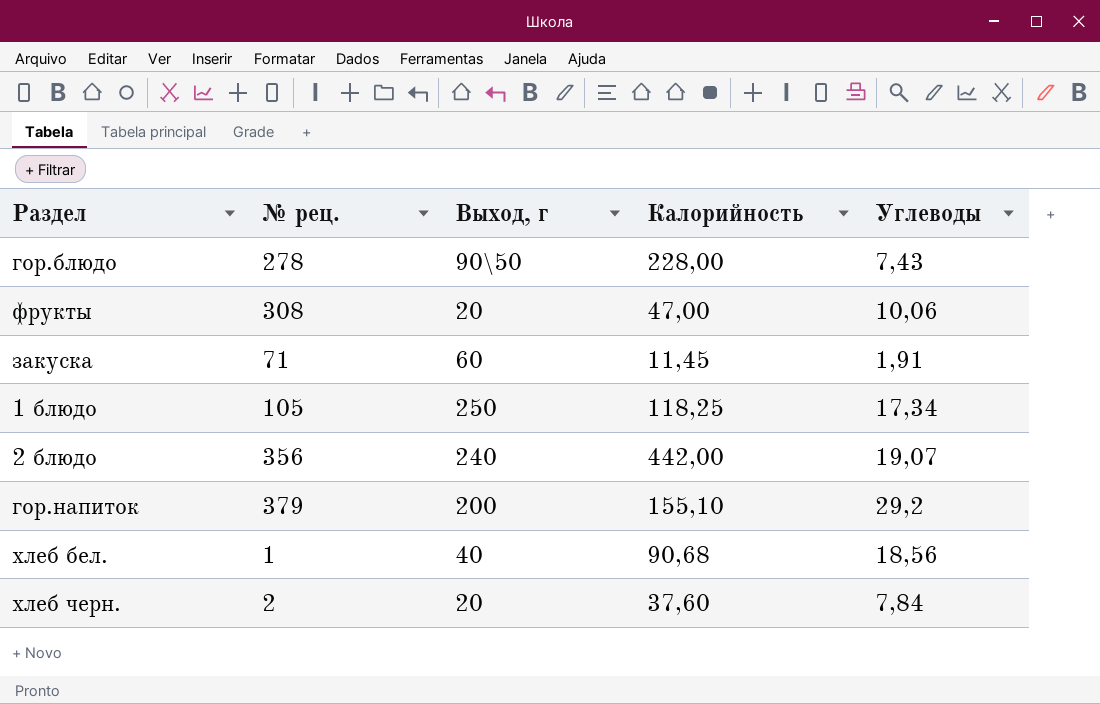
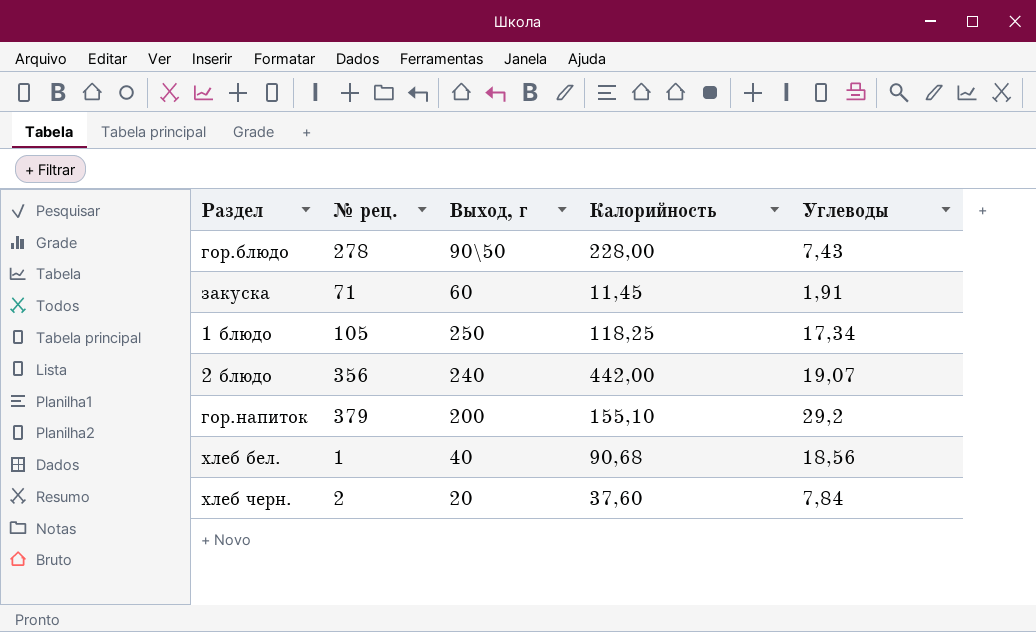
row фрукты: 308 | 20 | 47,00 | 10,06 -> none

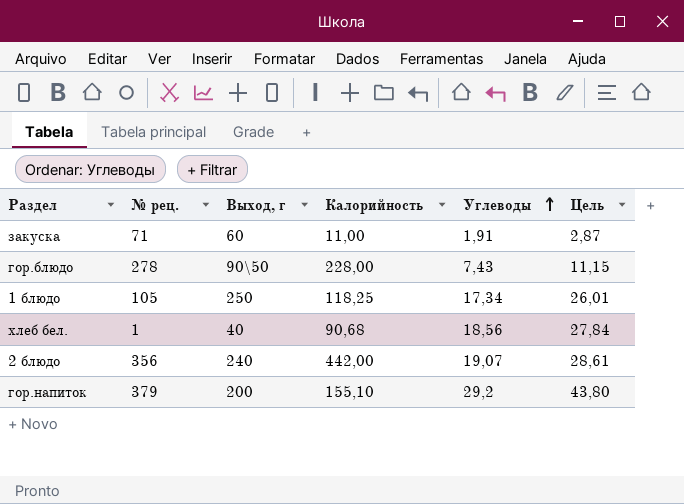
row order: none -> Углеводы ascending
column Цель | formula: none -> [Углеводы] * 1,5
row хлеб черн.: 2 | 20 | 37,60 | 7,84 -> none
закуска | Калорийность: 11,45 -> 11,00

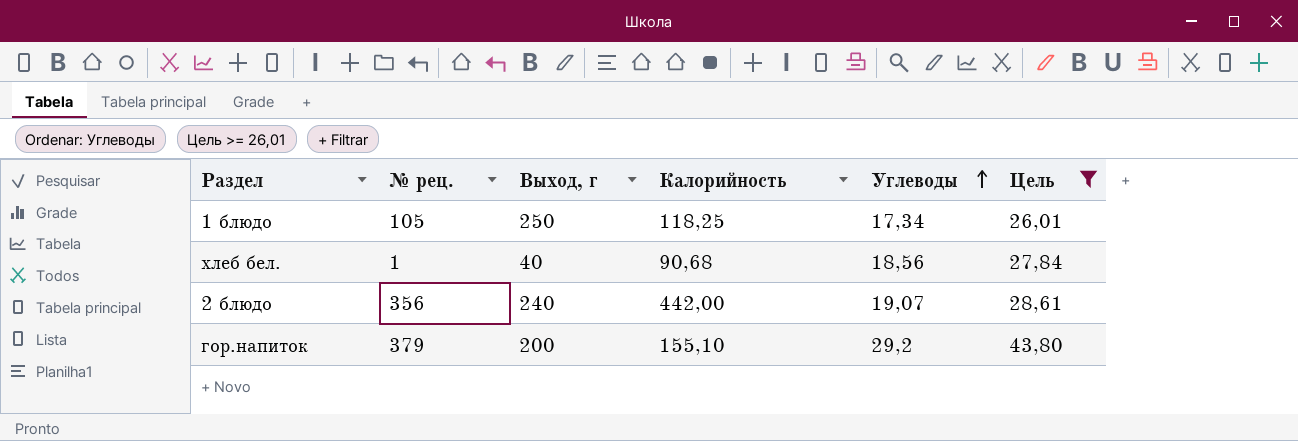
filter: none -> Цель >= 26,01

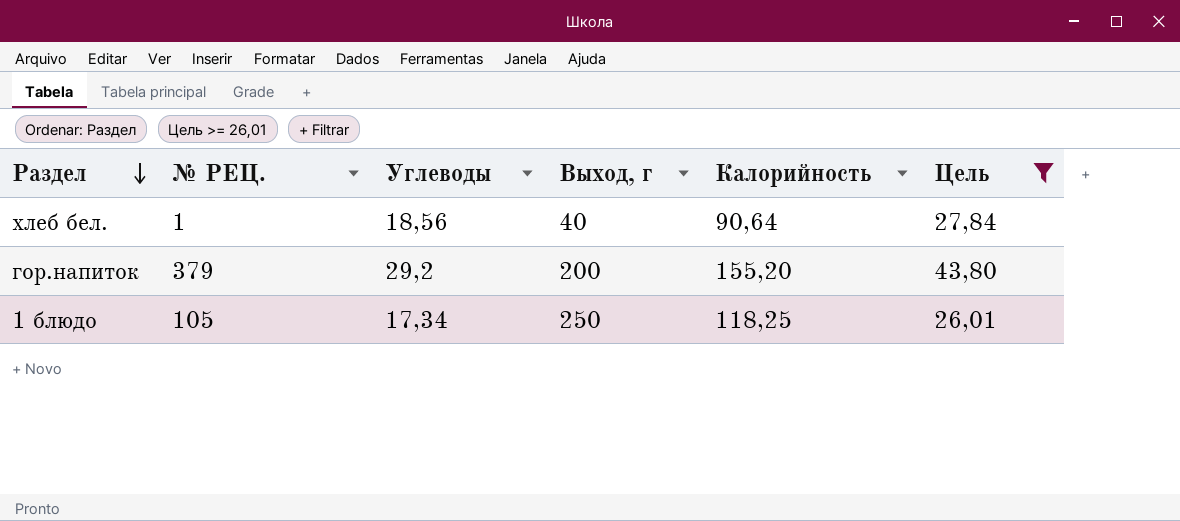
row order: Углеводы ascending -> Раздел descending
column name: № рец. -> № РЕЦ.
column Углеводы | position: 5 -> 3
row 2 блюдо: 356 | 240 | 442,00 | 19,07 | 28,61 -> none
хлеб бел. | Калорийность: 90,68 -> 90,64
гор.напиток | Калорийность: 155,10 -> 155,20

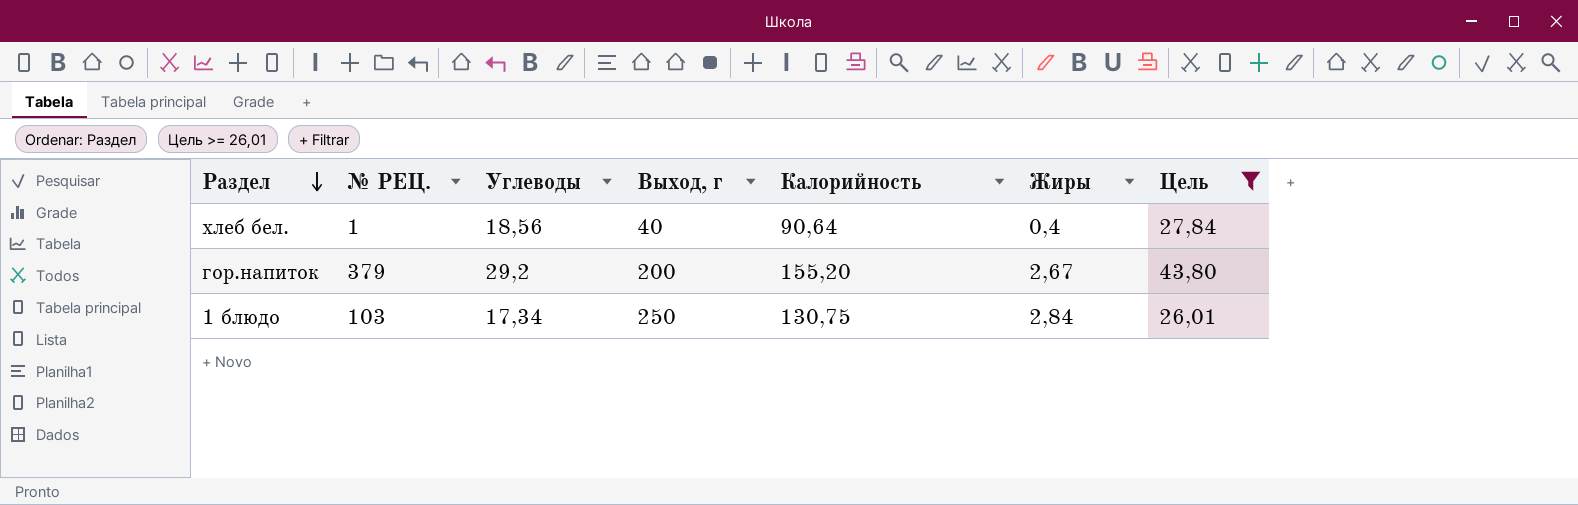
column Жиры | position: none -> 6
1 блюдо | № РЕЦ.: 105 -> 103
1 блюдо | Калорийность: 118,25 -> 130,75

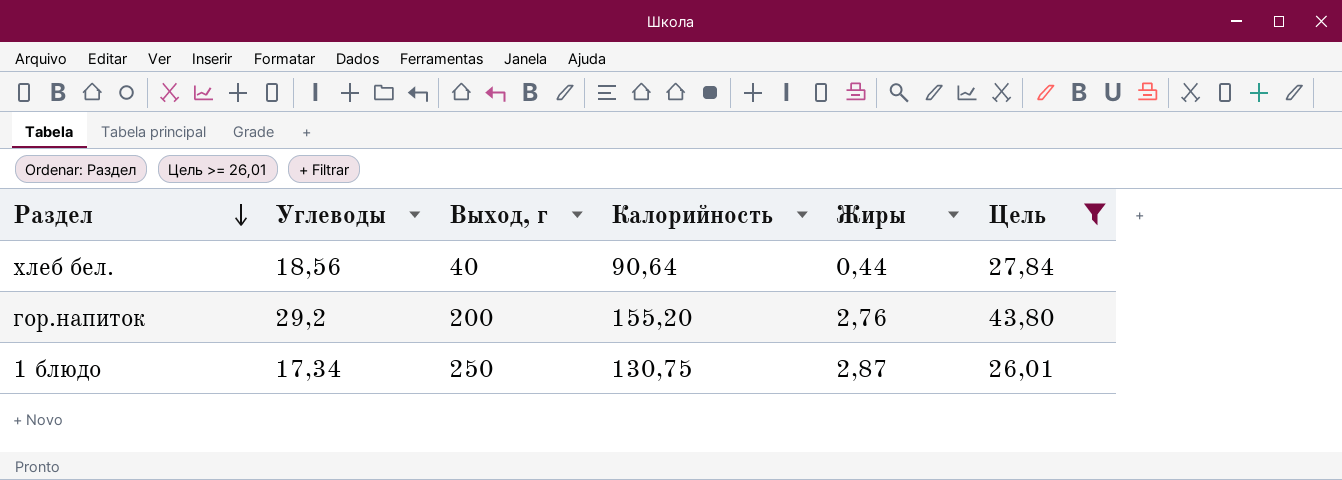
column № РЕЦ. | position: 2 -> none
хлеб бел. | Жиры: 0,4 -> 0,44
гор.напиток | Жиры: 2,67 -> 2,76
1 блюдо | Жиры: 2,84 -> 2,87

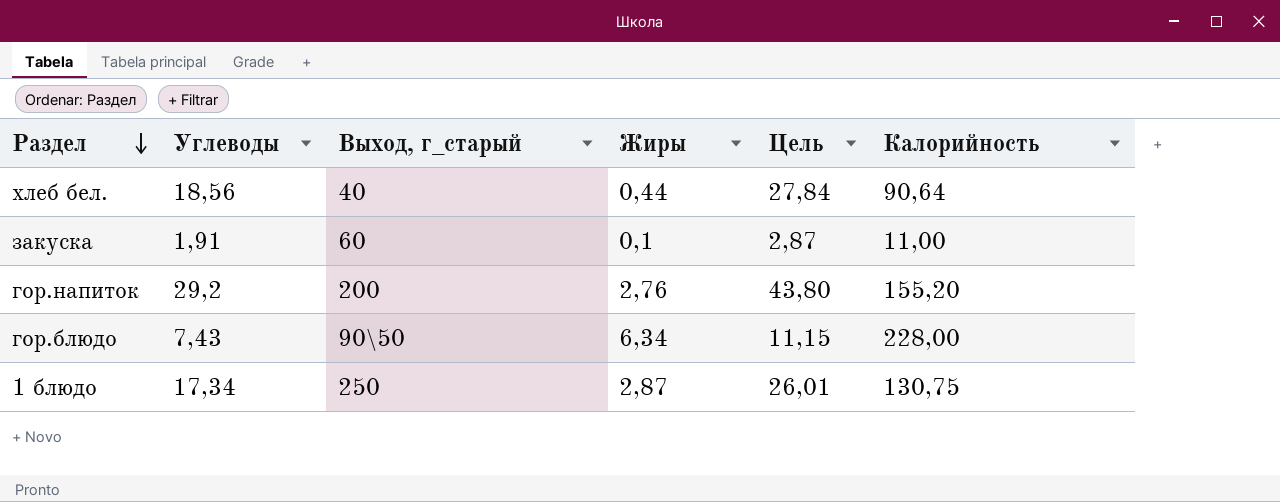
filter: Цель >= 26,01 -> none
column name: Выход, г -> Выход, г_старый
column Калорийность | position: 4 -> 6

